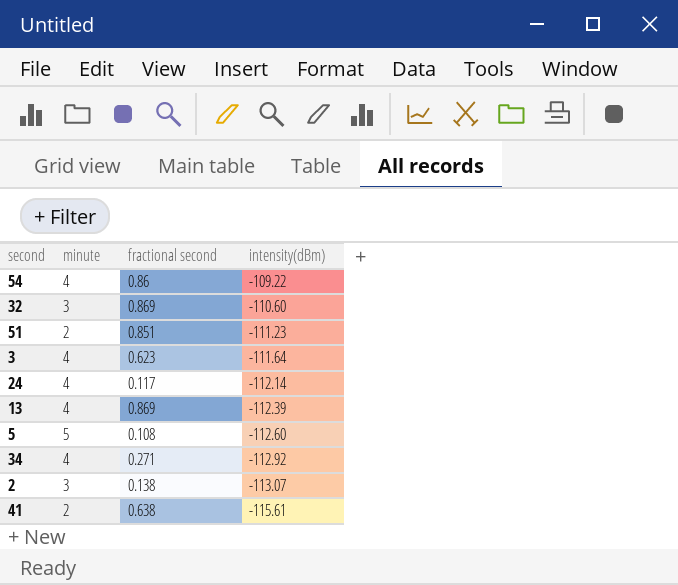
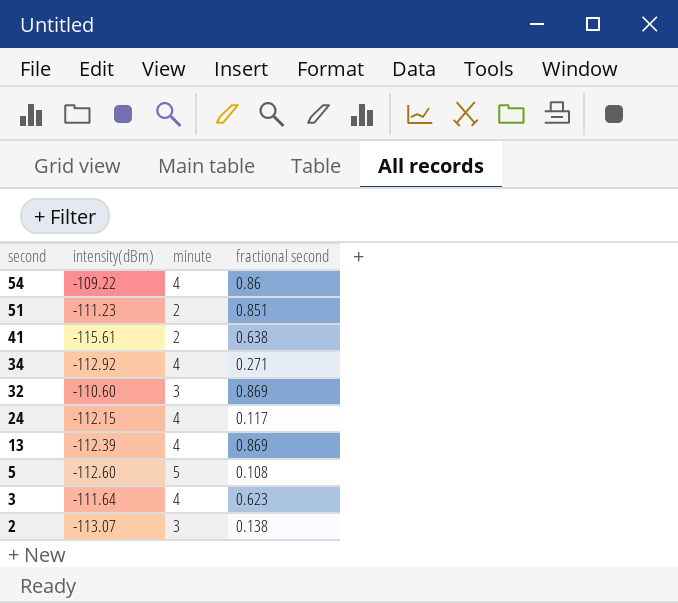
row order: intensity(dBm) descending -> second descending
column intensity(dBm) | position: 4 -> 2
24 | intensity(dBm): -112.14 -> -112.15

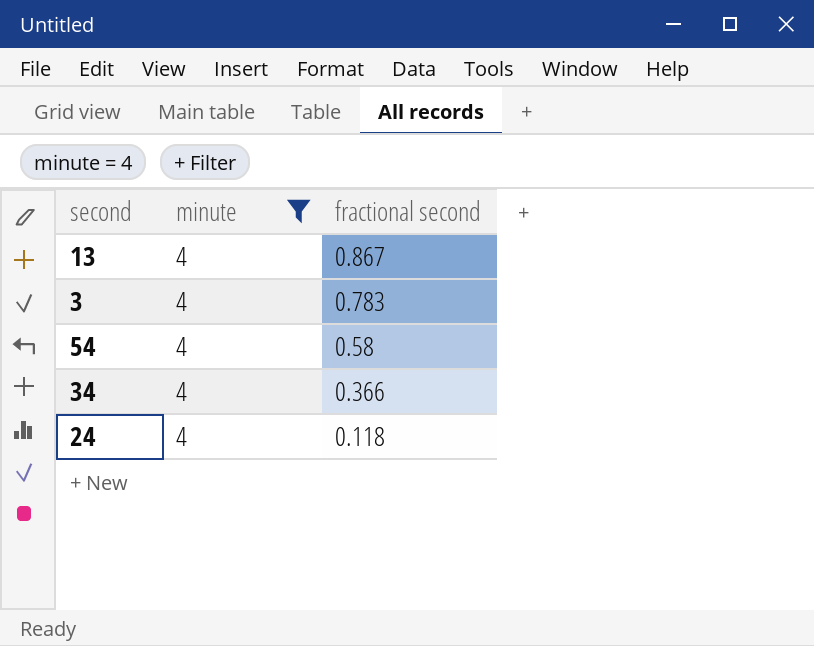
filter: none -> minute = 4
row order: second descending -> fractional second descending
column intensity(dBm) | position: 2 -> none
13 | fractional second: 0.869 -> 0.867
3 | fractional second: 0.623 -> 0.783
54 | fractional second: 0.86 -> 0.58
34 | fractional second: 0.271 -> 0.366
24 | fractional second: 0.117 -> 0.118

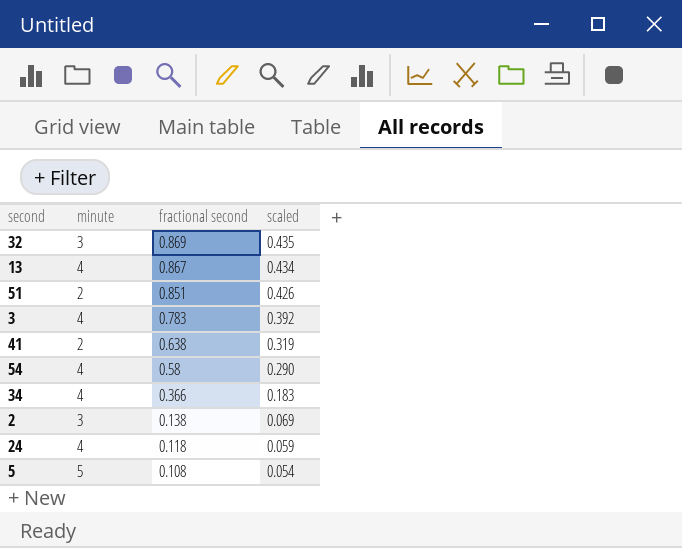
filter: minute = 4 -> none
column scaled | formula: none -> [fractional second] * 0.5

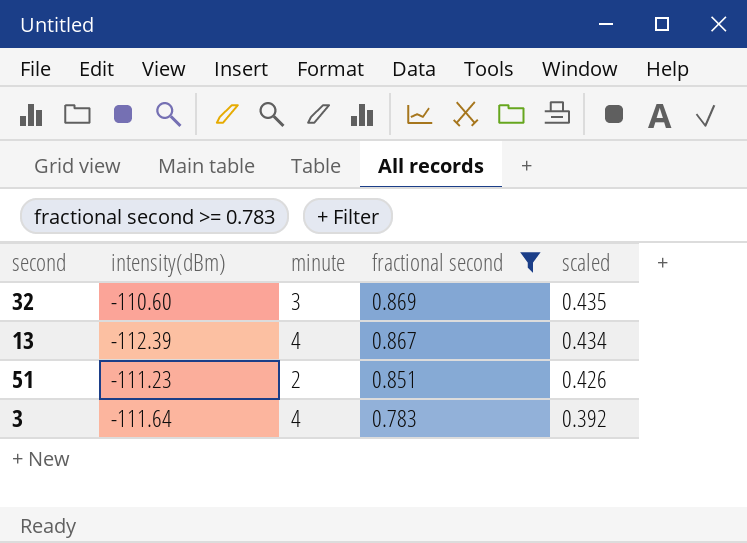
filter: none -> fractional second >= 0.783
column intensity(dBm) | position: none -> 2

